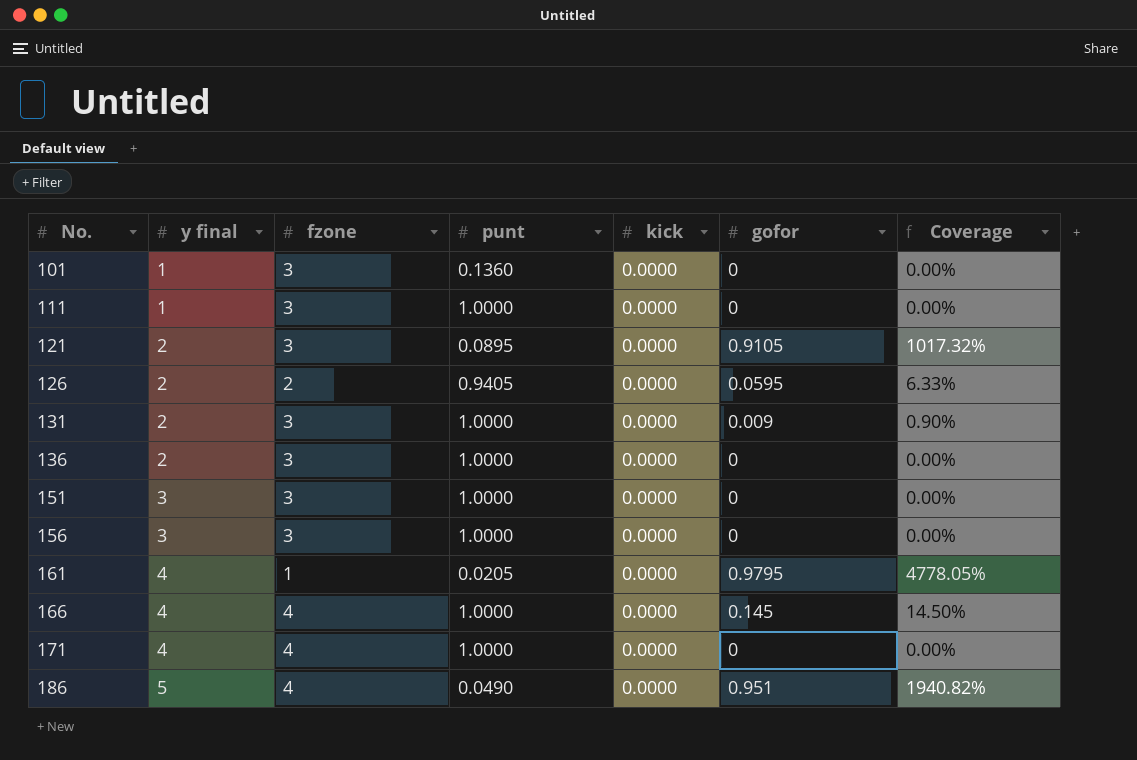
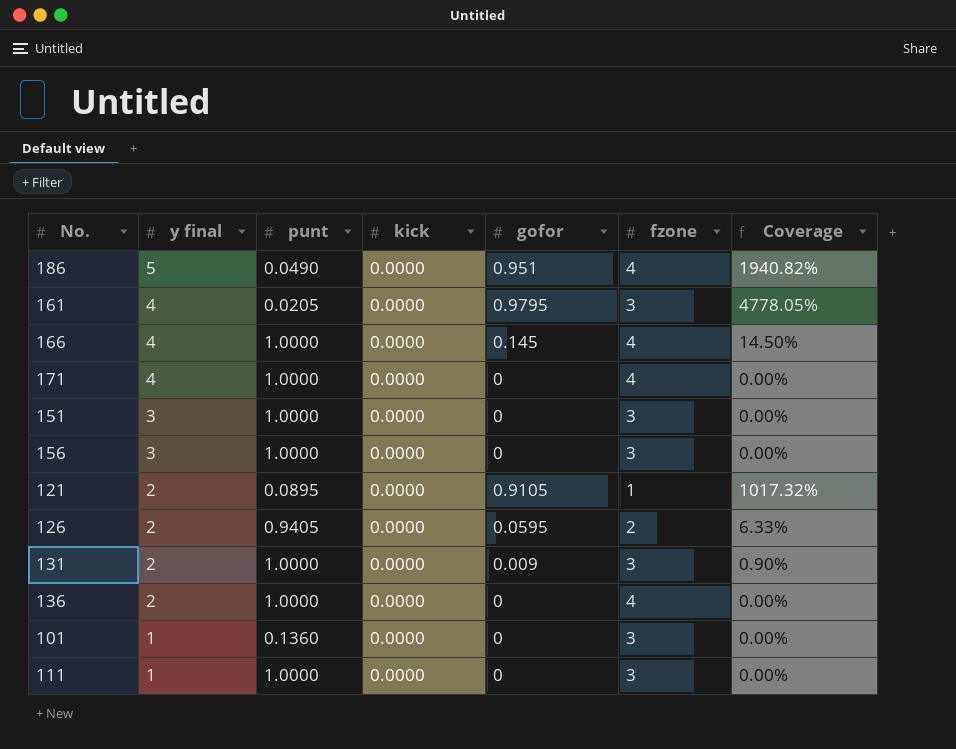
row order: No. ascending -> y final descending
column fzone | position: 3 -> 6
161 | fzone: 1 -> 3
121 | fzone: 3 -> 1
136 | fzone: 3 -> 4

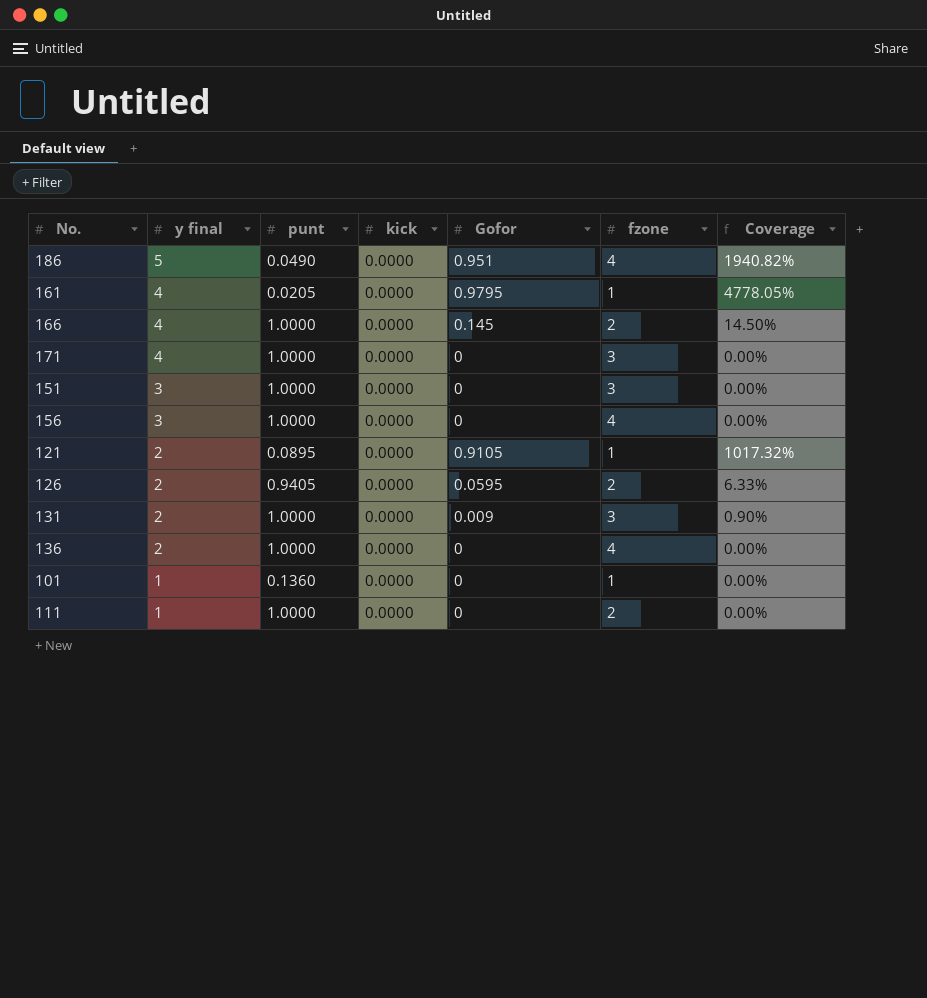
column name: gofor -> Gofor
161 | fzone: 3 -> 1
166 | fzone: 4 -> 2
171 | fzone: 4 -> 3
156 | fzone: 3 -> 4
101 | fzone: 3 -> 1
111 | fzone: 3 -> 2

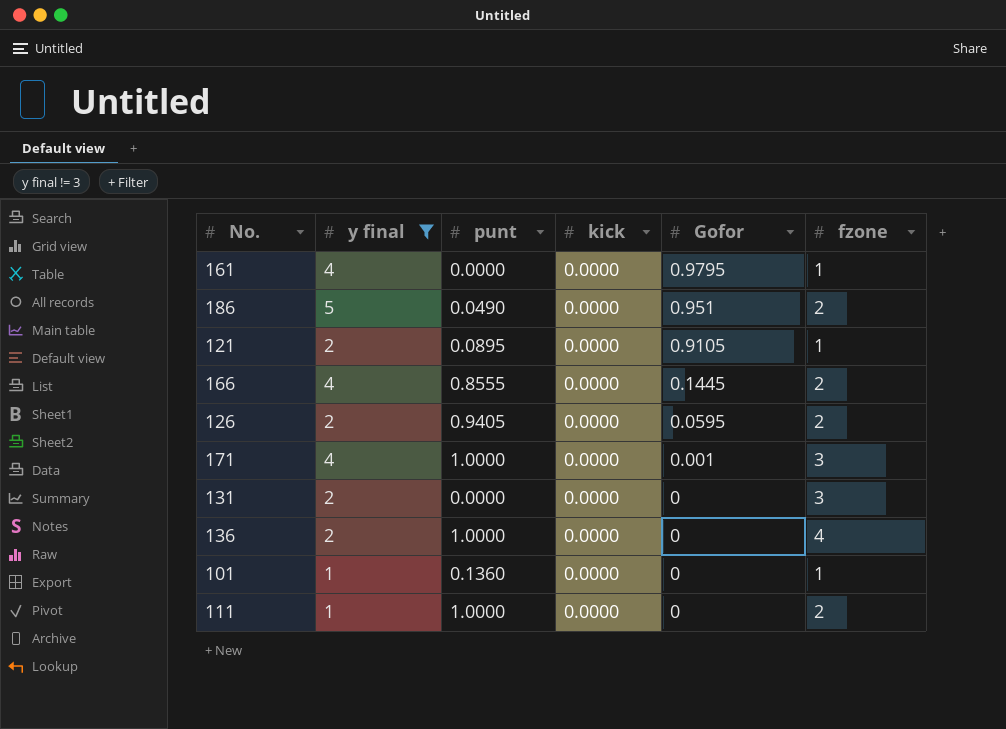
filter: none -> y final != 3
row order: y final descending -> Gofor descending
column Coverage | formula: [Gofor] / [punt] -> none
161 | punt: 0.0205 -> 0.0000
186 | fzone: 4 -> 2
166 | punt: 1.0000 -> 0.8555
166 | Gofor: 0.145 -> 0.1445
171 | Gofor: 0 -> 0.001
131 | punt: 1.0000 -> 0.0000
131 | Gofor: 0.009 -> 0

